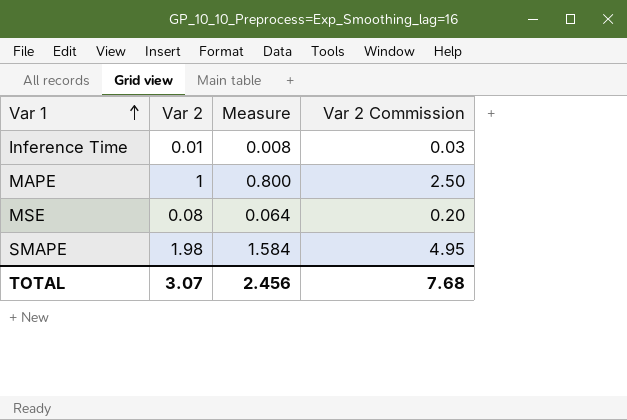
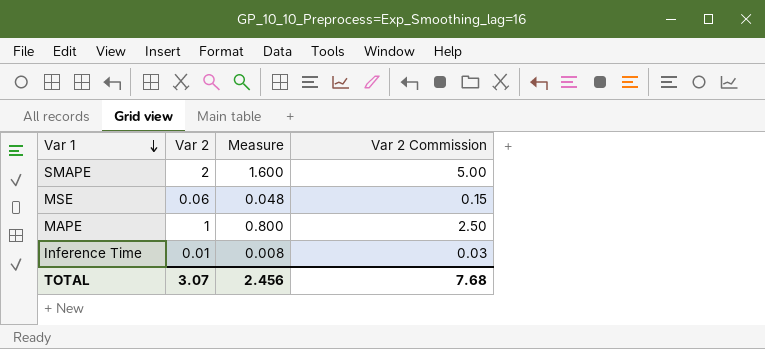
row order: Var 1 ascending -> Var 1 descending
SMAPE | Var 2: 1.98 -> 2
SMAPE | Measure: 1.584 -> 1.600
SMAPE | Var 2 Commission: 4.95 -> 5.00
MSE | Var 2: 0.08 -> 0.06
MSE | Measure: 0.064 -> 0.048
MSE | Var 2 Commission: 0.20 -> 0.15

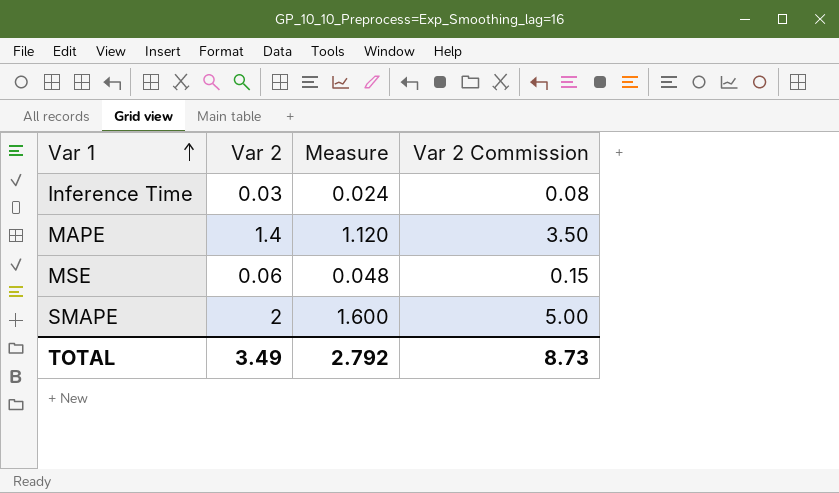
row order: Var 1 descending -> Var 1 ascending
Inference Time | Var 2: 0.01 -> 0.03
Inference Time | Measure: 0.008 -> 0.024
Inference Time | Var 2 Commission: 0.03 -> 0.08
MAPE | Var 2: 1 -> 1.4
MAPE | Measure: 0.800 -> 1.120
MAPE | Var 2 Commission: 2.50 -> 3.50
TOTAL | Var 2: 3.07 -> 3.49
TOTAL | Measure: 2.456 -> 2.792
TOTAL | Var 2 Commission: 7.68 -> 8.73

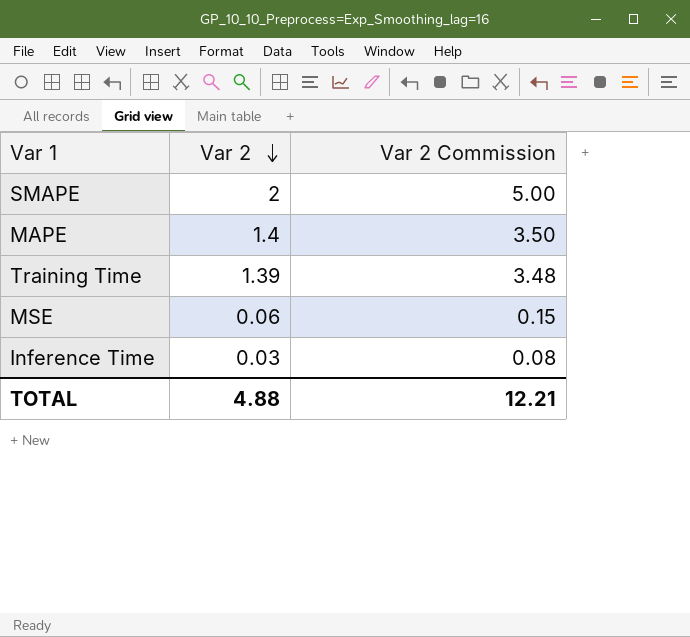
row order: Var 1 ascending -> Var 2 descending
column Measure | formula: [Var 2] * 0.8 -> none
row Training Time: none -> 1.39 | 3.48
TOTAL | Var 2: 3.49 -> 4.88
TOTAL | Var 2 Commission: 8.73 -> 12.21

